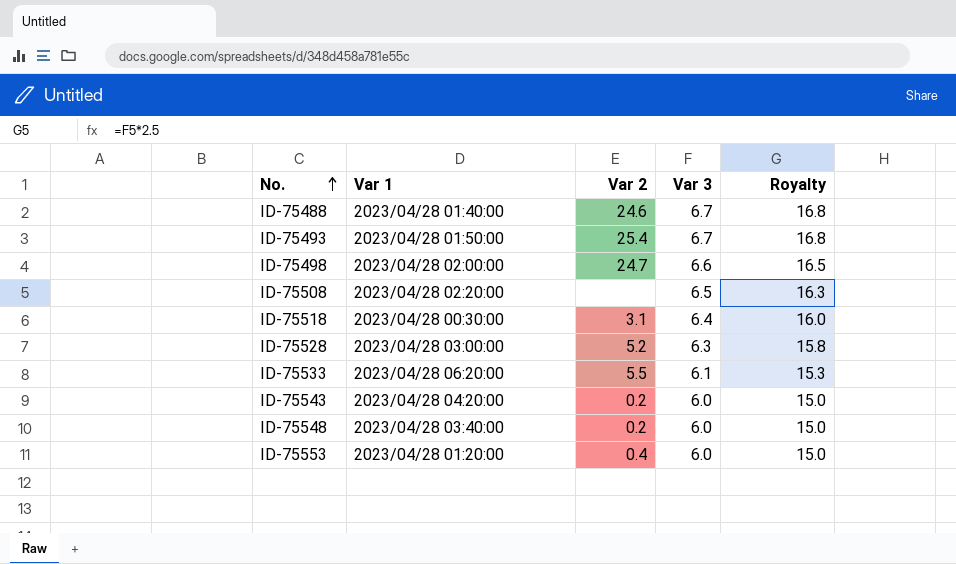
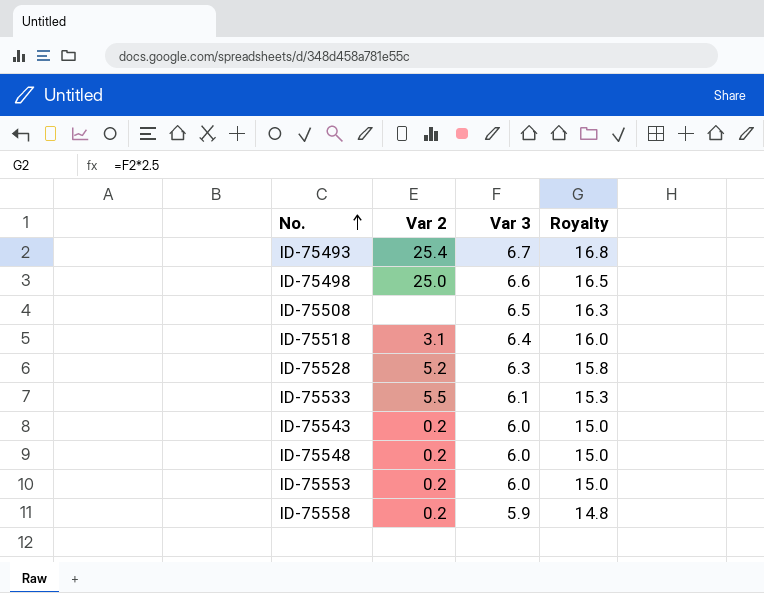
column Var 1 | position: 2 -> none
row ID-75488: 2023/04/28 01:40:00 | 24.6 | 6.7 | 16.8 -> none
ID-75498 | Var 2: 24.7 -> 25.0
ID-75553 | Var 2: 0.4 -> 0.2
row ID-75558: none -> 0.2 | 5.9 | 14.8

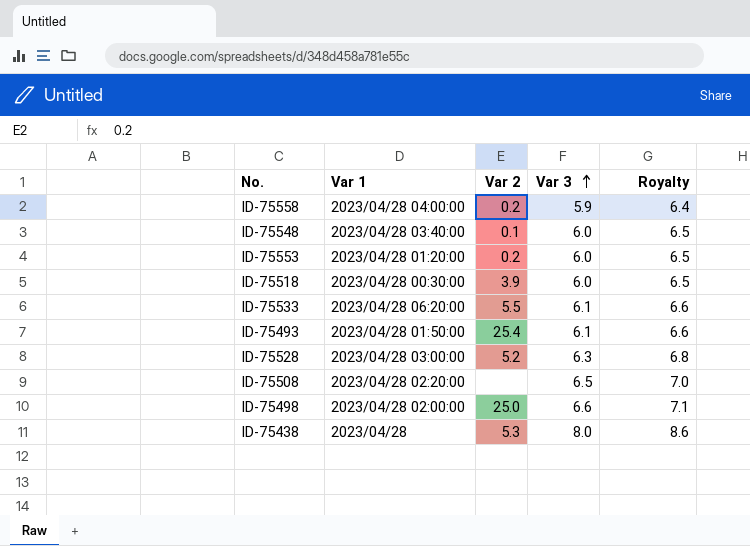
row order: No. ascending -> Var 3 ascending
column Var 1 | position: none -> 2
column Royalty | formula: [Var 3] * 2.5 -> [Var 3] * 1.08
row ID-75543: 0.2 | 6.0 | 15.0 -> none
ID-75548 | Var 2: 0.2 -> 0.1
ID-75518 | Var 2: 3.1 -> 3.9
ID-75518 | Var 3: 6.4 -> 6.0
ID-75493 | Var 3: 6.7 -> 6.1
row ID-75438: none -> 2023/04/28 | 5.3 | 8.0 | 8.6

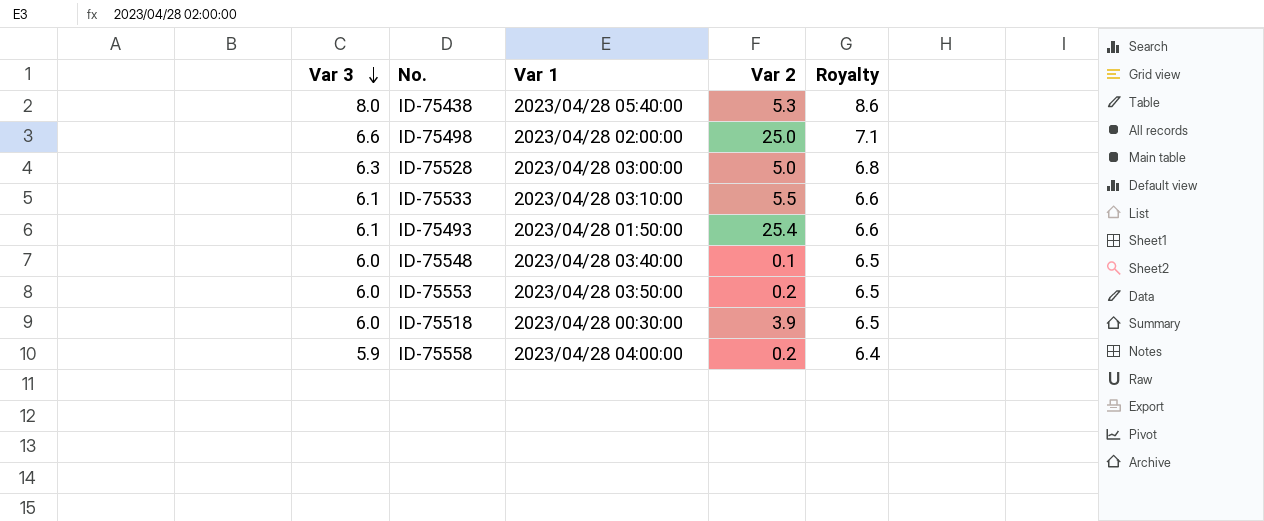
row order: Var 3 ascending -> Var 3 descending
column Var 3 | position: 4 -> 1
row ID-75508: 2023/04/28 02:20:00 | none | 6.5 | 7.0 -> none
ID-75438 | Var 1: 2023/04/28 -> 2023/04/28 05:40:00
ID-75528 | Var 2: 5.2 -> 5.0
ID-75533 | Var 1: 2023/04/28 06:20:00 -> 2023/04/28 03:10:00
ID-75553 | Var 1: 2023/04/28 01:20:00 -> 2023/04/28 03:50:00

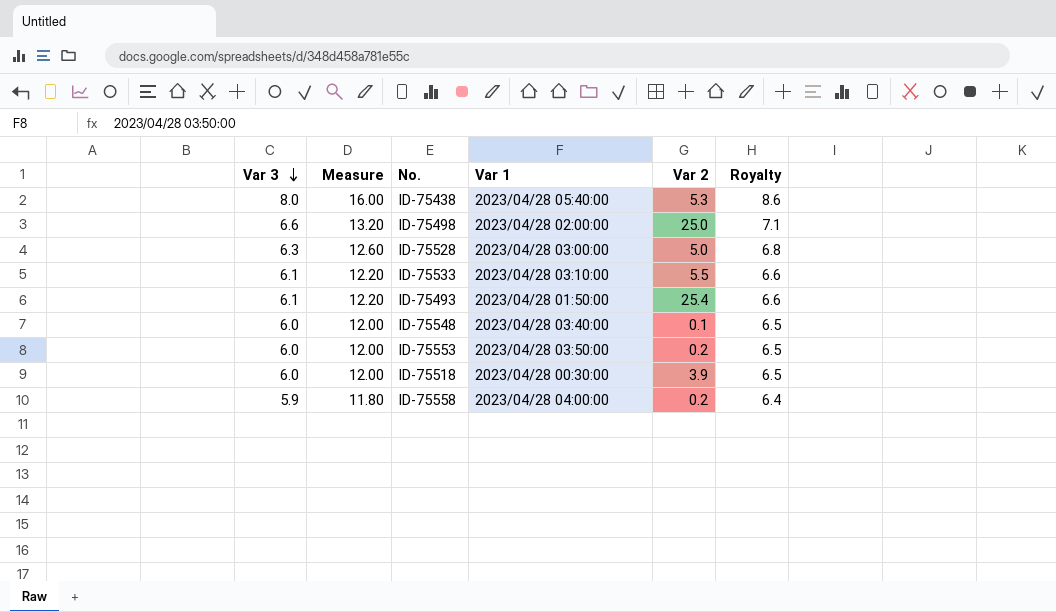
column Measure | formula: none -> [Var 3] * 2

